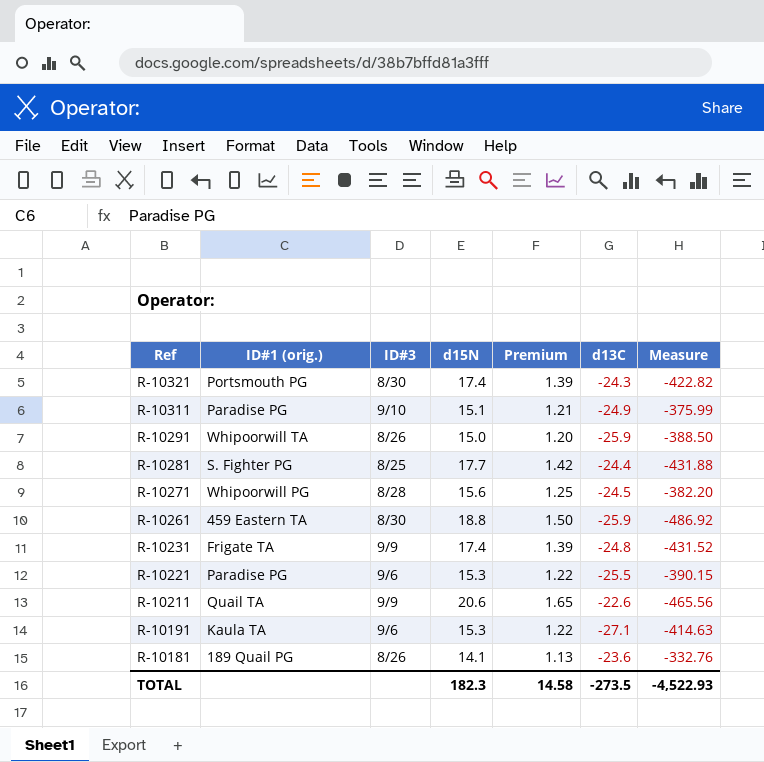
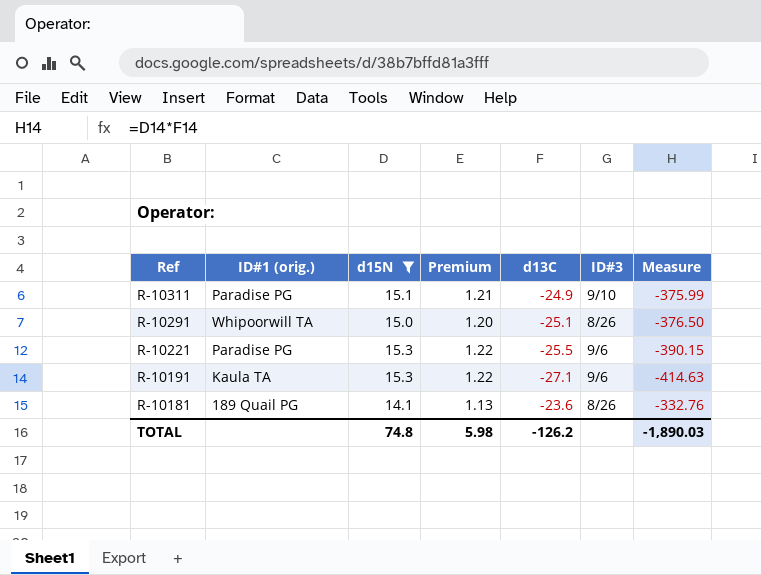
filter: none -> d15N <= 15.3
column ID#3 | position: 3 -> 6
R-10291 | d13C: -25.9 -> -25.1
R-10291 | Measure: -388.50 -> -376.50
TOTAL | d15N: 182.3 -> 74.8
TOTAL | Premium: 14.58 -> 5.98
TOTAL | d13C: -273.5 -> -126.2
TOTAL | Measure: -4,522.93 -> -1,890.03

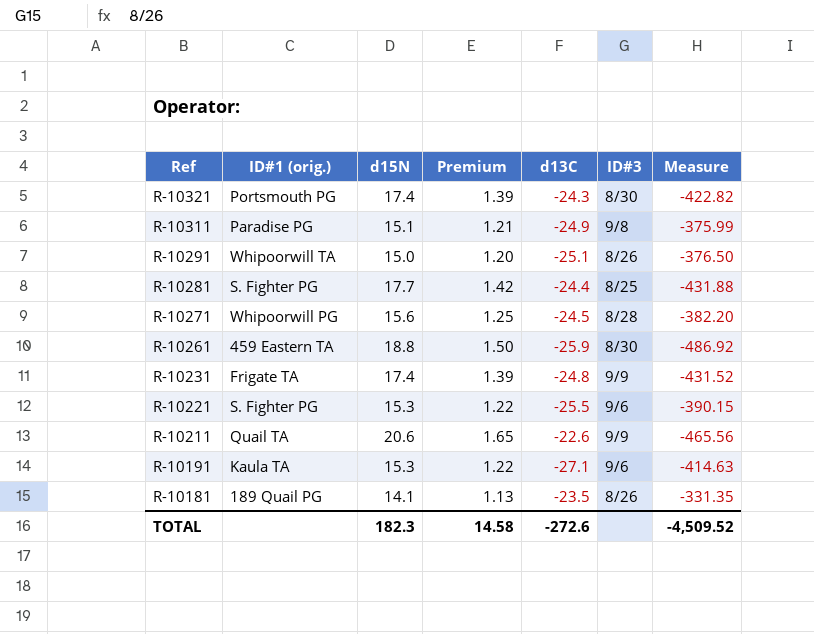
filter: d15N <= 15.3 -> none
R-10311 | ID#3: 9/10 -> 9/8
R-10221 | ID#1 (orig.): Paradise PG -> S. Fighter PG
R-10181 | d13C: -23.6 -> -23.5
R-10181 | Measure: -332.76 -> -331.35
TOTAL | d15N: 74.8 -> 182.3
TOTAL | Premium: 5.98 -> 14.58
TOTAL | d13C: -126.2 -> -272.6
TOTAL | Measure: -1,890.03 -> -4,509.52

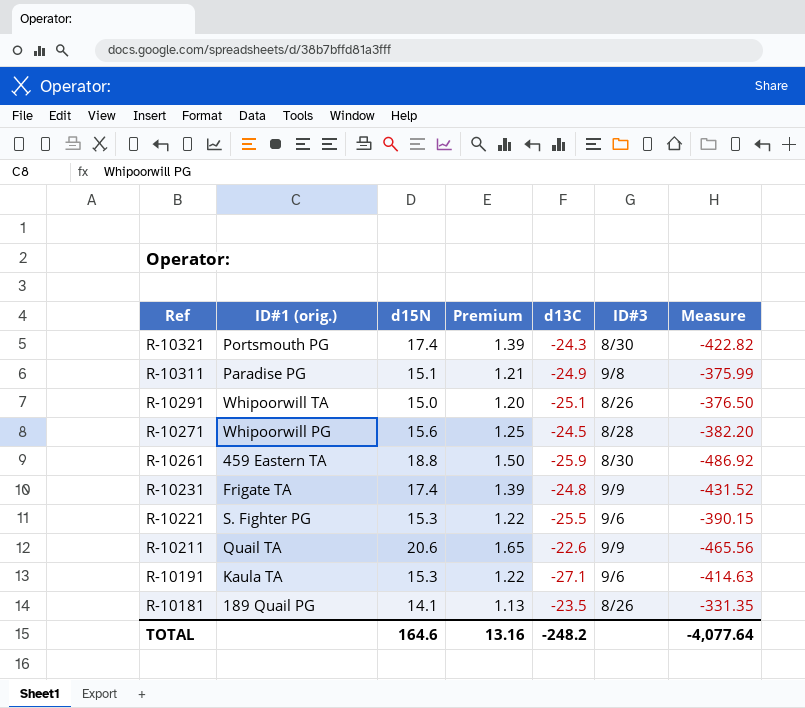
row R-10281: S. Fighter PG | 17.7 | 1.42 | -24.4 | 8/25 | -431.88 -> none
TOTAL | d15N: 182.3 -> 164.6
TOTAL | Premium: 14.58 -> 13.16
TOTAL | d13C: -272.6 -> -248.2
TOTAL | Measure: -4,509.52 -> -4,077.64

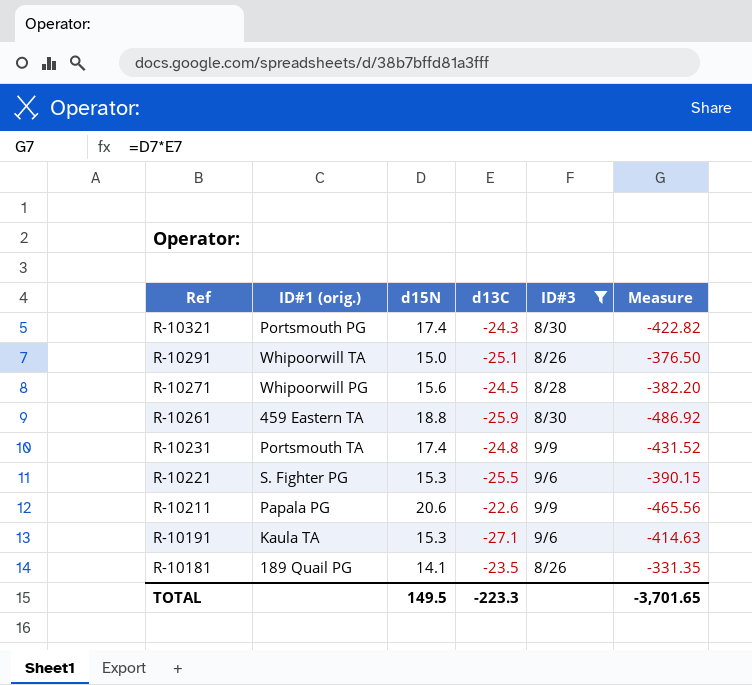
filter: none -> ID#3 != 9/8
column Premium | formula: [d15N] * 0.08 -> none
R-10231 | ID#1 (orig.): Frigate TA -> Portsmouth TA
R-10211 | ID#1 (orig.): Quail TA -> Papala PG
TOTAL | d15N: 164.6 -> 149.5
TOTAL | d13C: -248.2 -> -223.3
TOTAL | Measure: -4,077.64 -> -3,701.65

